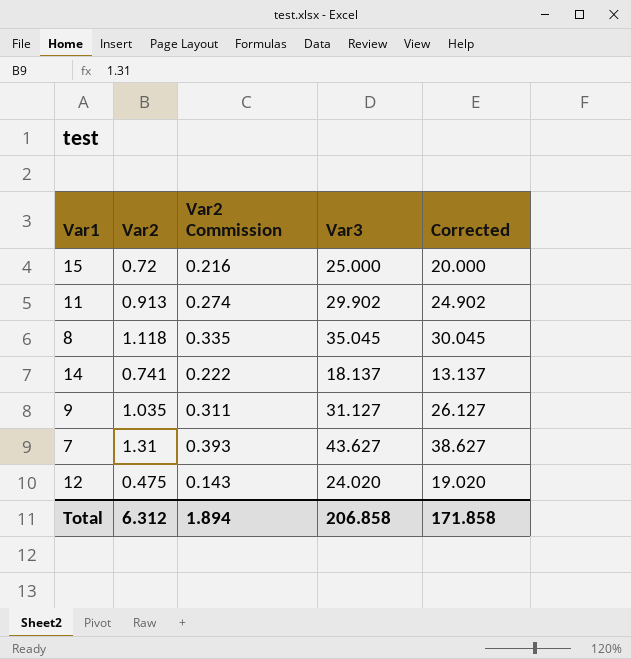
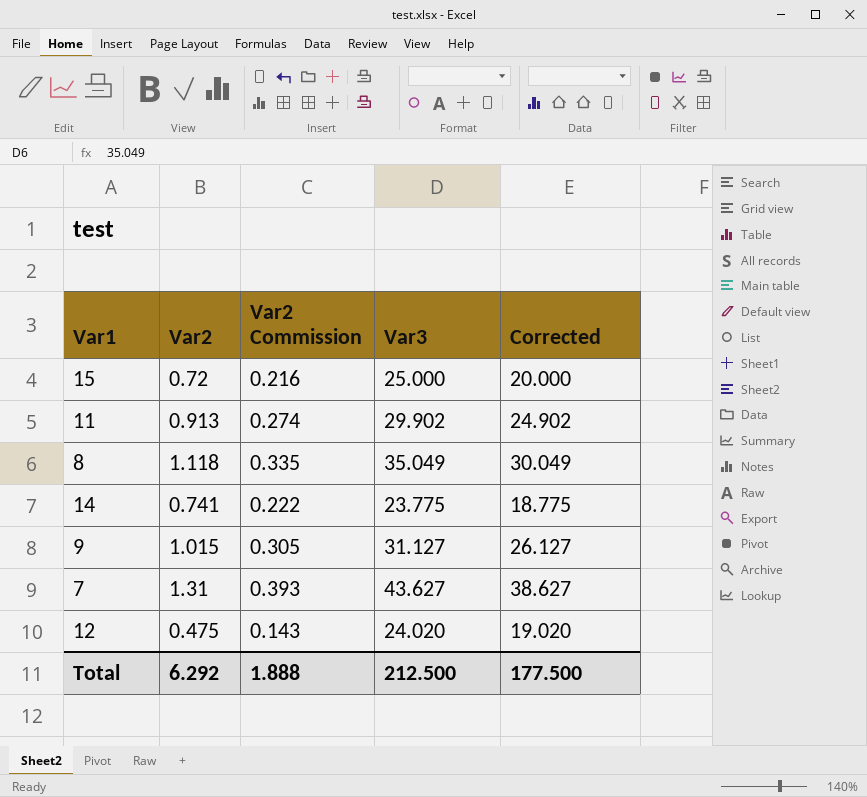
8 | Var3: 35.045 -> 35.049
8 | Corrected: 30.045 -> 30.049
14 | Var3: 18.137 -> 23.775
14 | Corrected: 13.137 -> 18.775
9 | Var2: 1.035 -> 1.015
9 | Var2 Commission: 0.311 -> 0.305
Total | Var2: 6.312 -> 6.292
Total | Var2 Commission: 1.894 -> 1.888
Total | Var3: 206.858 -> 212.500
Total | Corrected: 171.858 -> 177.500

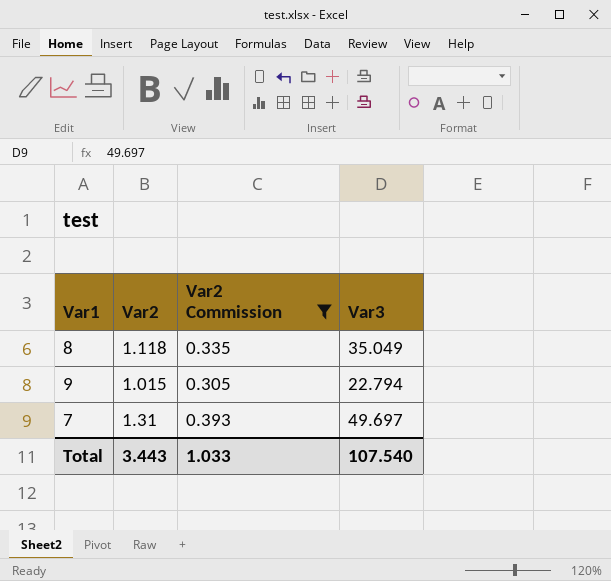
filter: none -> Var2 Commission >= 0.305
column Corrected | formula: [Var3] - 5 -> none
9 | Var3: 31.127 -> 22.794
7 | Var3: 43.627 -> 49.697
Total | Var2: 6.292 -> 3.443
Total | Var2 Commission: 1.888 -> 1.033
Total | Var3: 212.500 -> 107.540

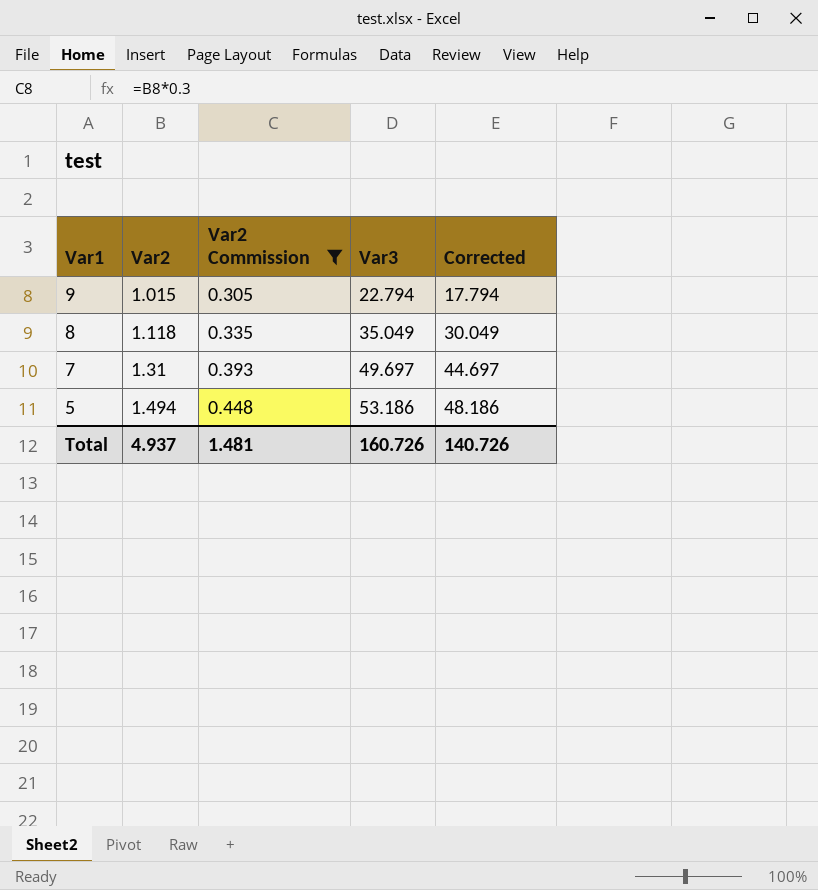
row order: none -> Var1 descending
column Corrected | formula: none -> [Var3] - 5
row 5: none -> 1.494 | 0.448 | 53.186 | 48.186
Total | Var2: 3.443 -> 4.937
Total | Var2 Commission: 1.033 -> 1.481
Total | Var3: 107.540 -> 160.726

